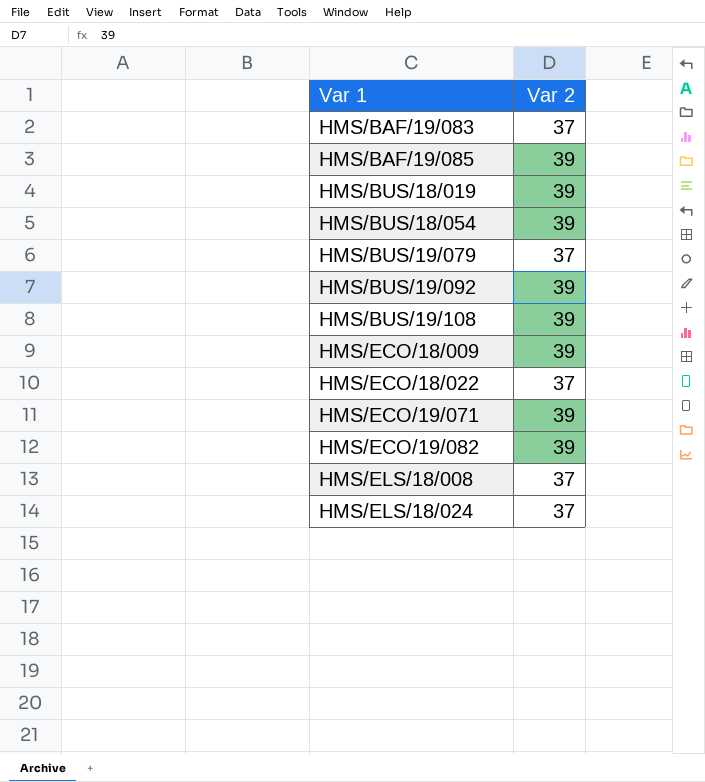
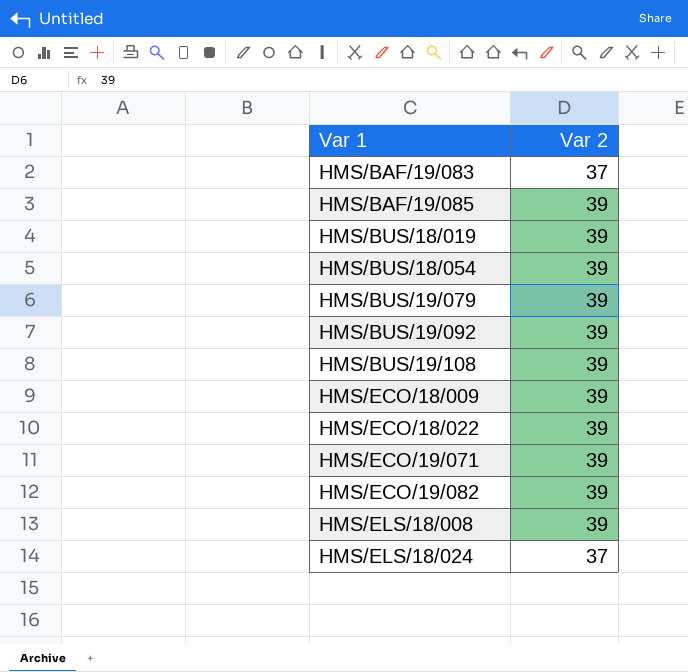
HMS/BUS/19/079 | Var 2: 37 -> 39
HMS/ECO/18/022 | Var 2: 37 -> 39
HMS/ELS/18/008 | Var 2: 37 -> 39

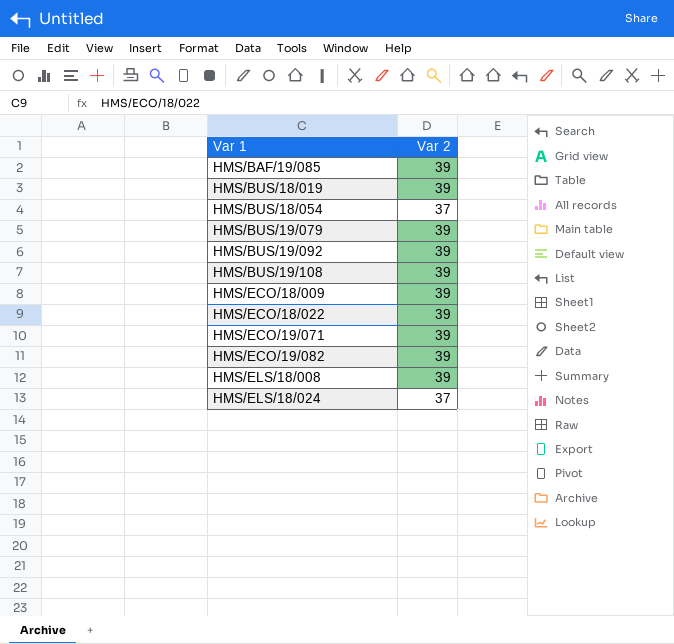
row HMS/BAF/19/083: 37 -> none
HMS/BUS/18/054 | Var 2: 39 -> 37

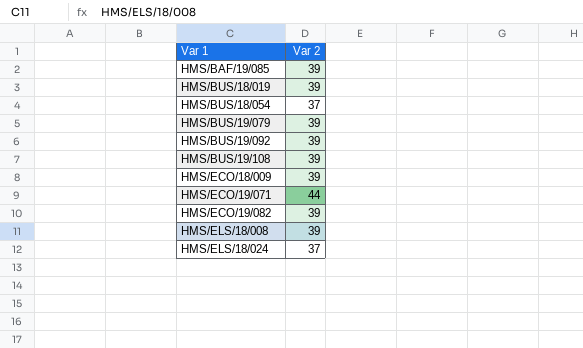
row HMS/ECO/18/022: 39 -> none
HMS/ECO/19/071 | Var 2: 39 -> 44

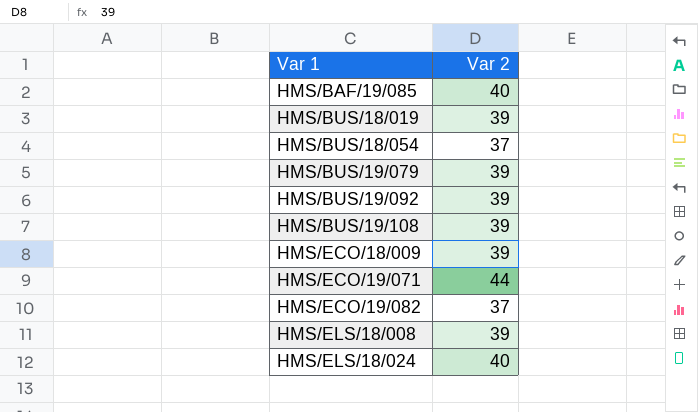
HMS/BAF/19/085 | Var 2: 39 -> 40
HMS/ECO/19/082 | Var 2: 39 -> 37
HMS/ELS/18/024 | Var 2: 37 -> 40

